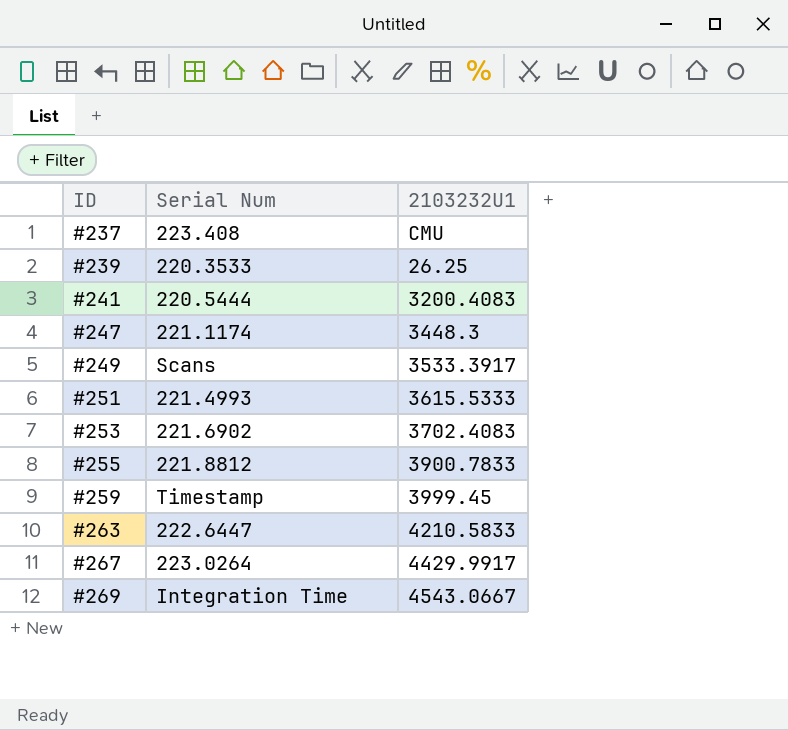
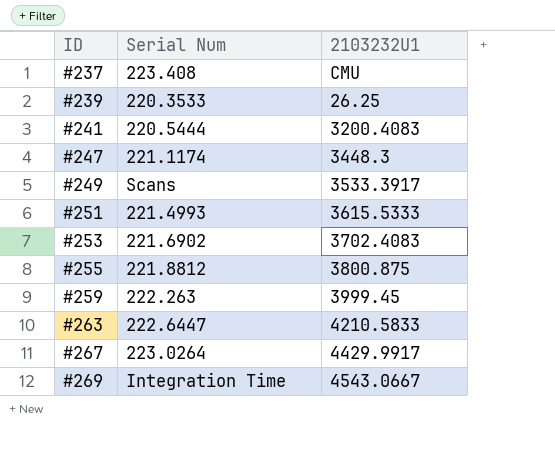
#255 | 2103232U1: 3900.7833 -> 3800.875
#259 | Serial Num: Timestamp -> 222.263

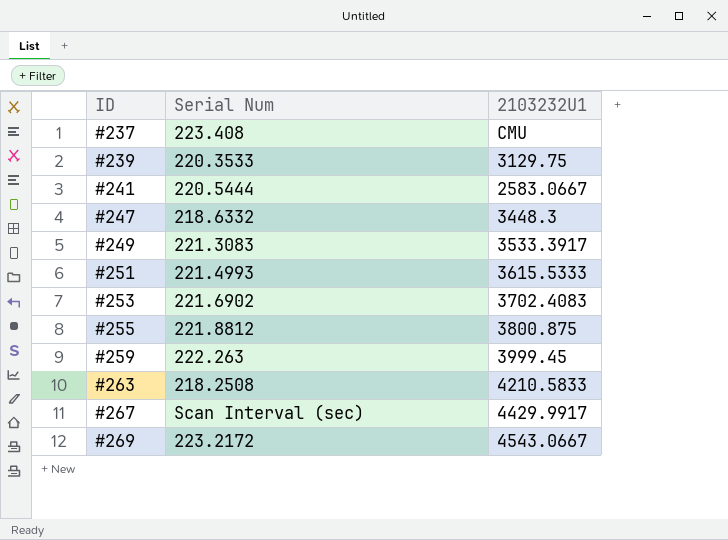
#239 | 2103232U1: 26.25 -> 3129.75
#241 | 2103232U1: 3200.4083 -> 2583.0667
#247 | Serial Num: 221.1174 -> 218.6332
#249 | Serial Num: Scans -> 221.3083
#263 | Serial Num: 222.6447 -> 218.2508
#267 | Serial Num: 223.0264 -> Scan Interval (sec)
#269 | Serial Num: Integration Time -> 223.2172

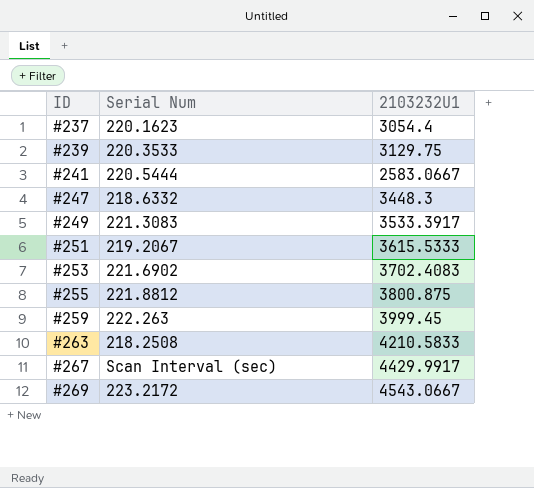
#237 | Serial Num: 223.408 -> 220.1623
#237 | 2103232U1: CMU -> 3054.4
#251 | Serial Num: 221.4993 -> 219.2067

